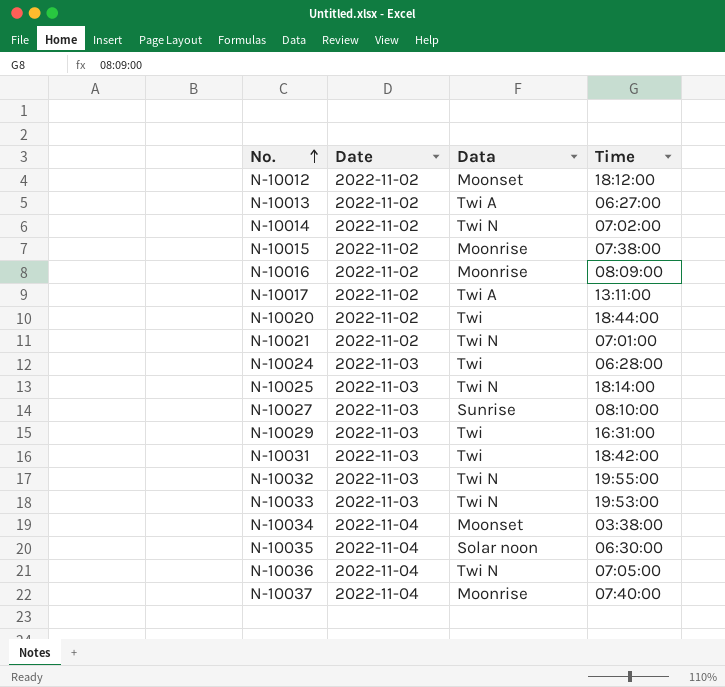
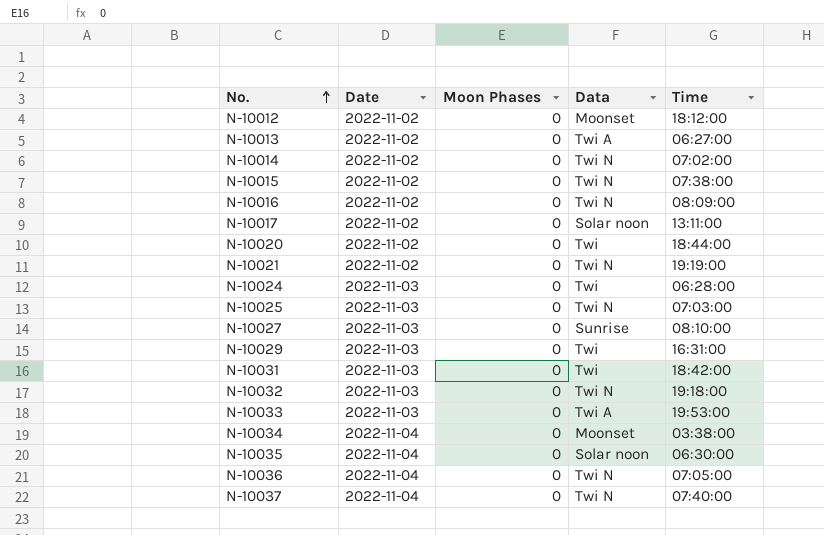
column Moon Phases | position: none -> 3
N-10015 | Data: Moonrise -> Twi N
N-10016 | Data: Moonrise -> Twi N
N-10017 | Data: Twi A -> Solar noon
N-10021 | Time: 07:01:00 -> 19:19:00
N-10025 | Time: 18:14:00 -> 07:03:00
N-10032 | Time: 19:55:00 -> 19:18:00
N-10033 | Data: Twi N -> Twi A
N-10037 | Data: Moonrise -> Twi N

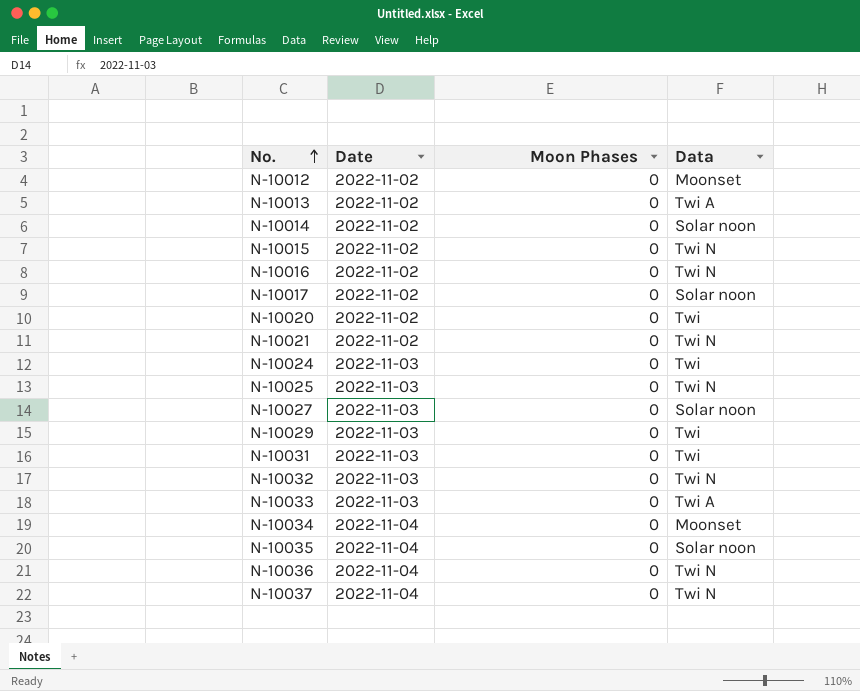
column Time | position: 5 -> none
N-10014 | Data: Twi N -> Solar noon
N-10027 | Data: Sunrise -> Solar noon

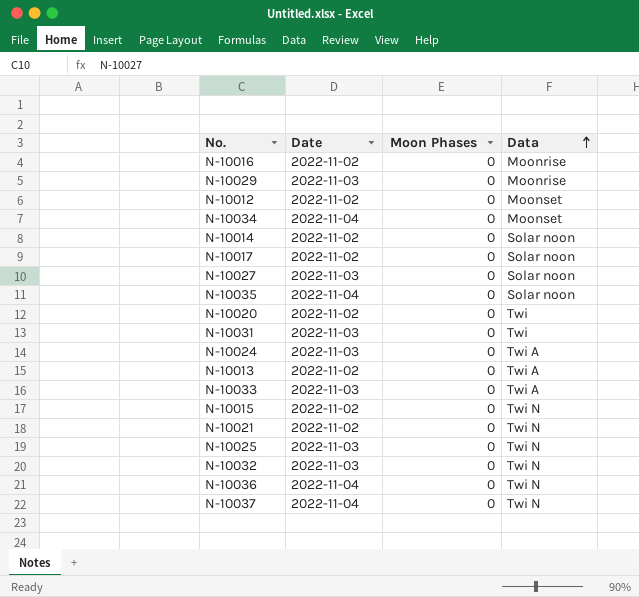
row order: No. ascending -> Data ascending
N-10016 | Data: Twi N -> Moonrise
N-10029 | Data: Twi -> Moonrise
N-10024 | Data: Twi -> Twi A

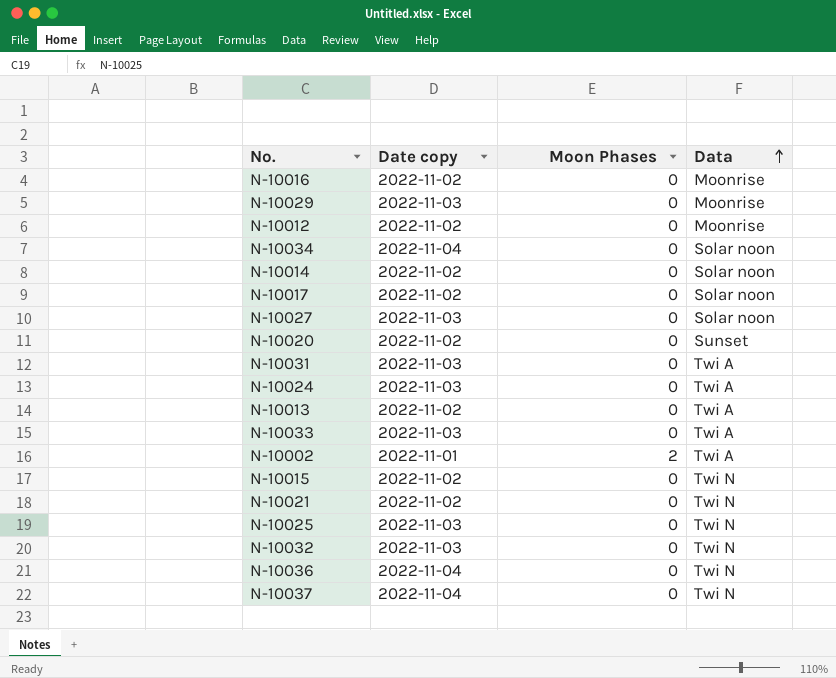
column name: Date -> Date copy
row N-10035: 2022-11-04 | 0 | Solar noon -> none
N-10012 | Data: Moonset -> Moonrise
N-10034 | Data: Moonset -> Solar noon
N-10020 | Data: Twi -> Sunset
N-10031 | Data: Twi -> Twi A
row N-10002: none -> 2022-11-01 | 2 | Twi A

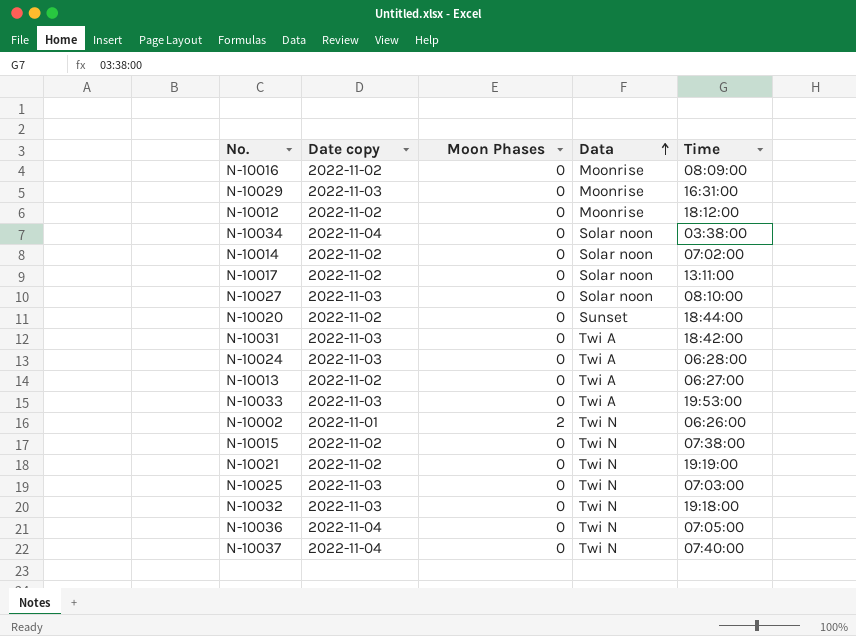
column Time | position: none -> 5
N-10002 | Data: Twi A -> Twi N

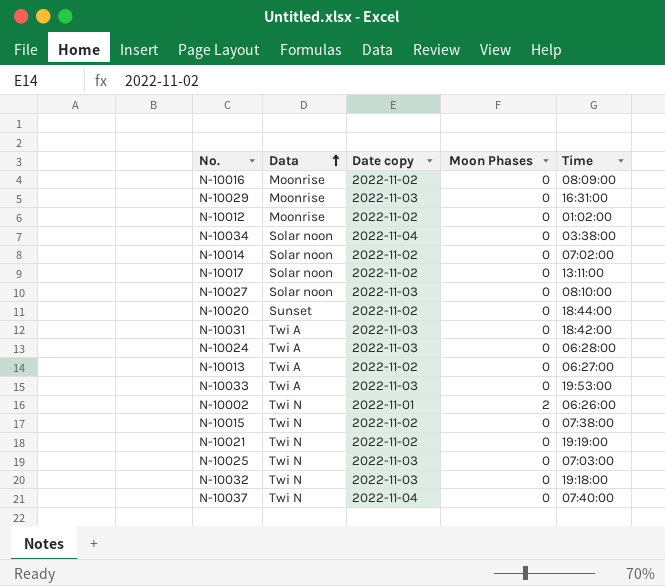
column Data | position: 4 -> 2
row N-10036: 2022-11-04 | 0 | Twi N | 07:05:00 -> none
N-10012 | Time: 18:12:00 -> 01:02:00

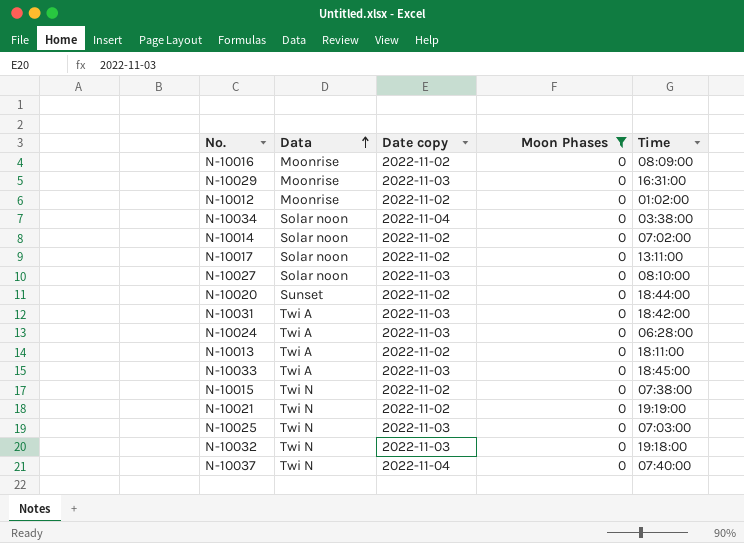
filter: none -> Moon Phases = 0
N-10013 | Time: 06:27:00 -> 18:11:00
N-10033 | Time: 19:53:00 -> 18:45:00

